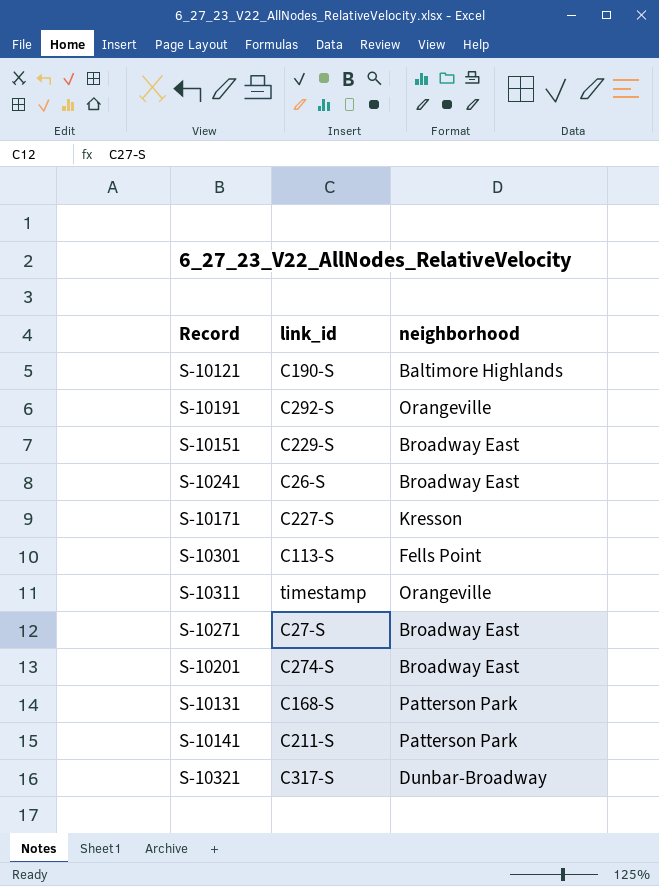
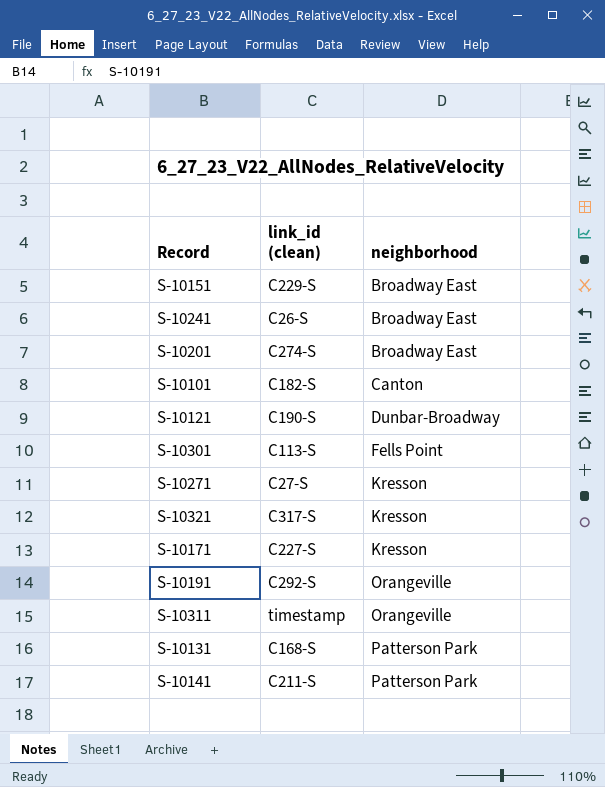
row order: none -> neighborhood ascending
column name: link_id -> link_id (clean)
row S-10101: none -> C182-S | Canton
S-10121 | neighborhood: Baltimore Highlands -> Dunbar-Broadway
S-10271 | neighborhood: Broadway East -> Kresson
S-10321 | neighborhood: Dunbar-Broadway -> Kresson

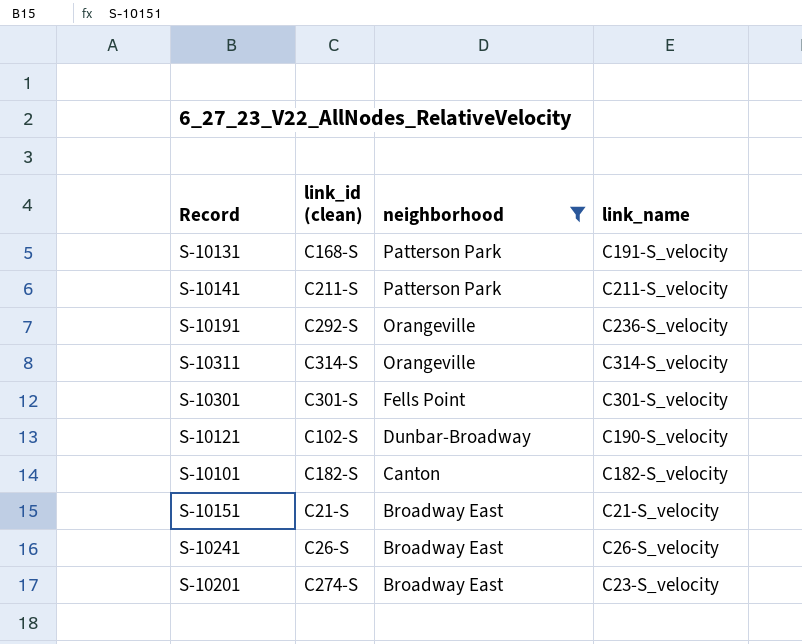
filter: none -> neighborhood != Kresson
row order: neighborhood ascending -> neighborhood descending
column link_name | position: none -> 4
S-10311 | link_id (clean): timestamp -> C314-S
S-10301 | link_id (clean): C113-S -> C301-S
S-10121 | link_id (clean): C190-S -> C102-S
S-10151 | link_id (clean): C229-S -> C21-S

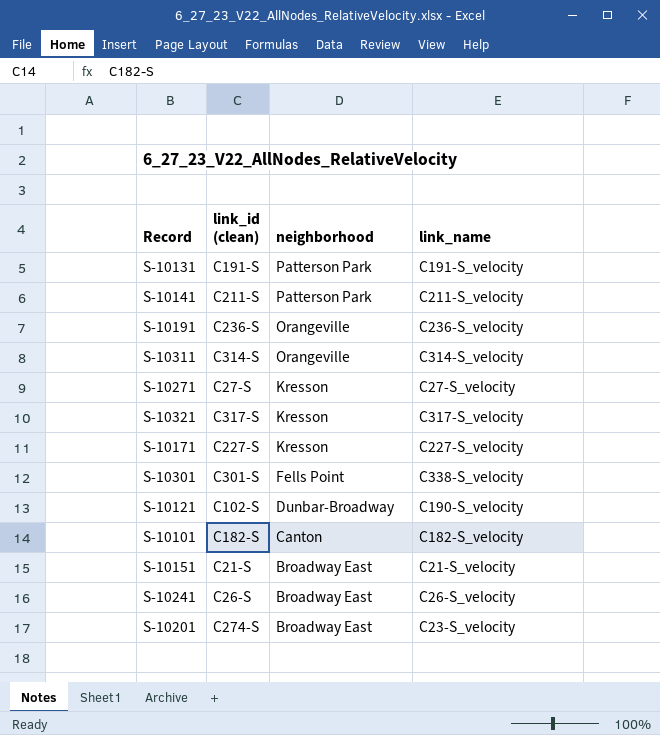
filter: neighborhood != Kresson -> none
S-10131 | link_id (clean): C168-S -> C191-S
S-10191 | link_id (clean): C292-S -> C236-S
S-10301 | link_name: C301-S_velocity -> C338-S_velocity

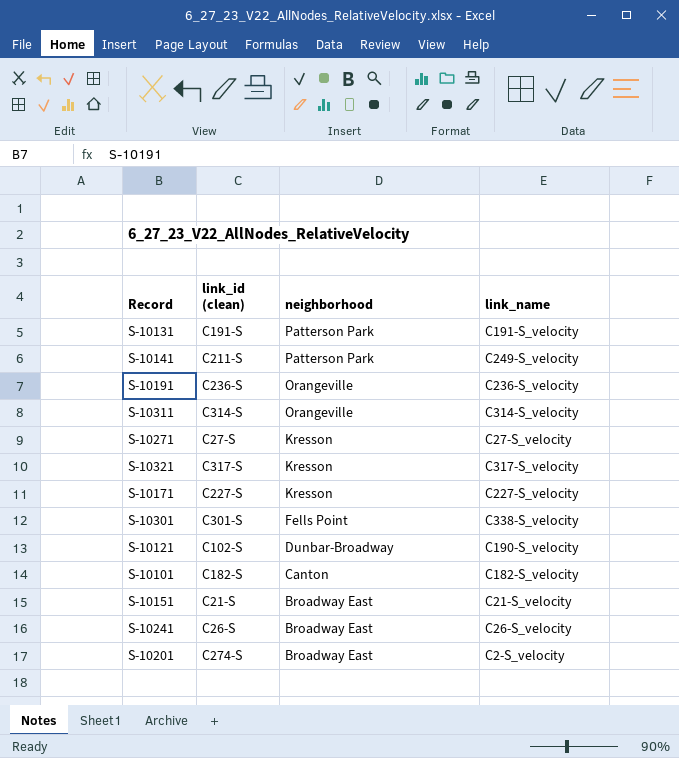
S-10141 | link_name: C211-S_velocity -> C249-S_velocity
S-10201 | link_name: C23-S_velocity -> C2-S_velocity

